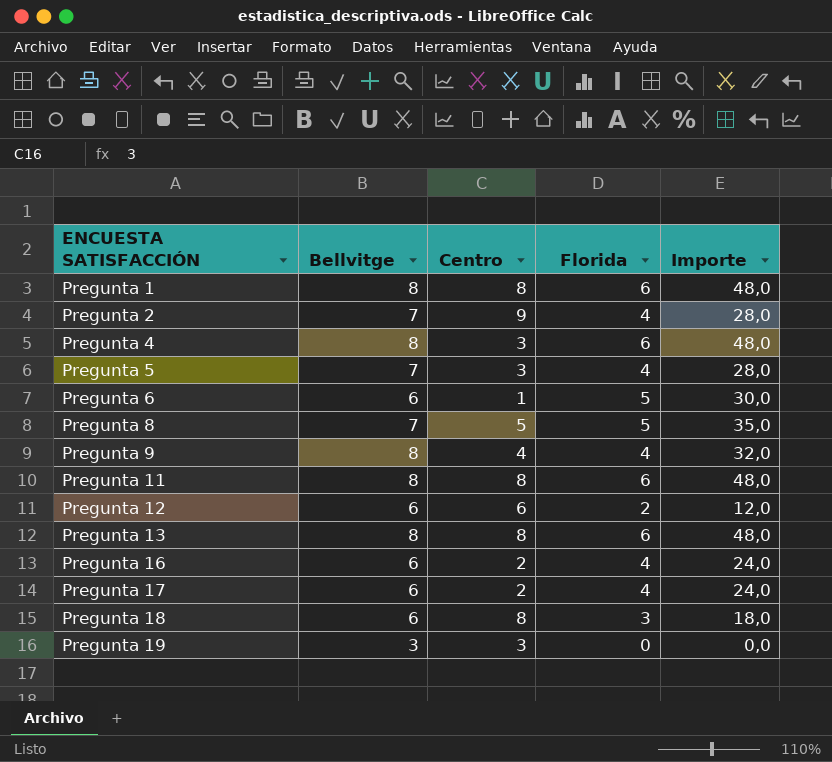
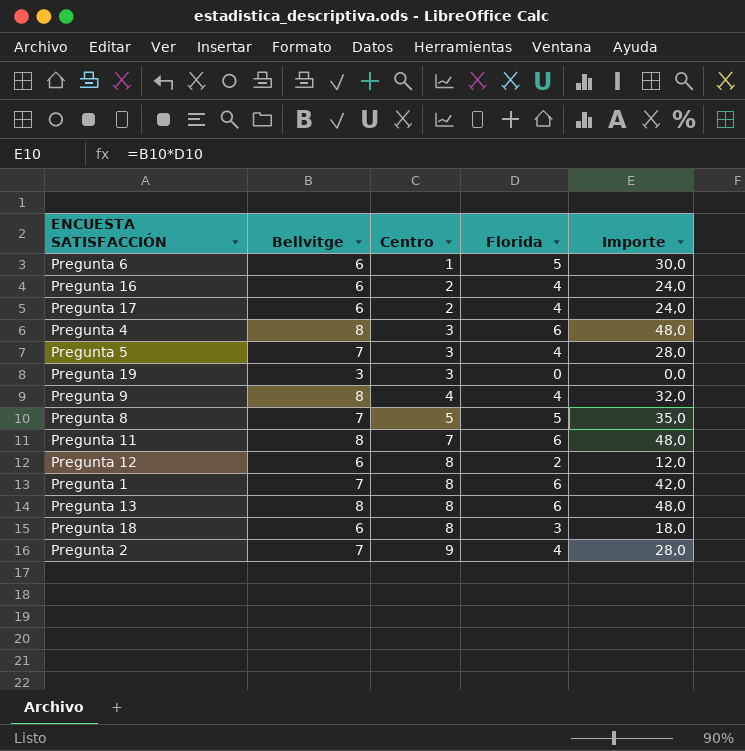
row order: ENCUESTA SATISFACCIÓN ascending -> Centro ascending
Pregunta 11 | Centro: 8 -> 7
Pregunta 12 | Centro: 6 -> 8
Pregunta 1 | Bellvitge: 8 -> 7
Pregunta 1 | Importe: 48,0 -> 42,0

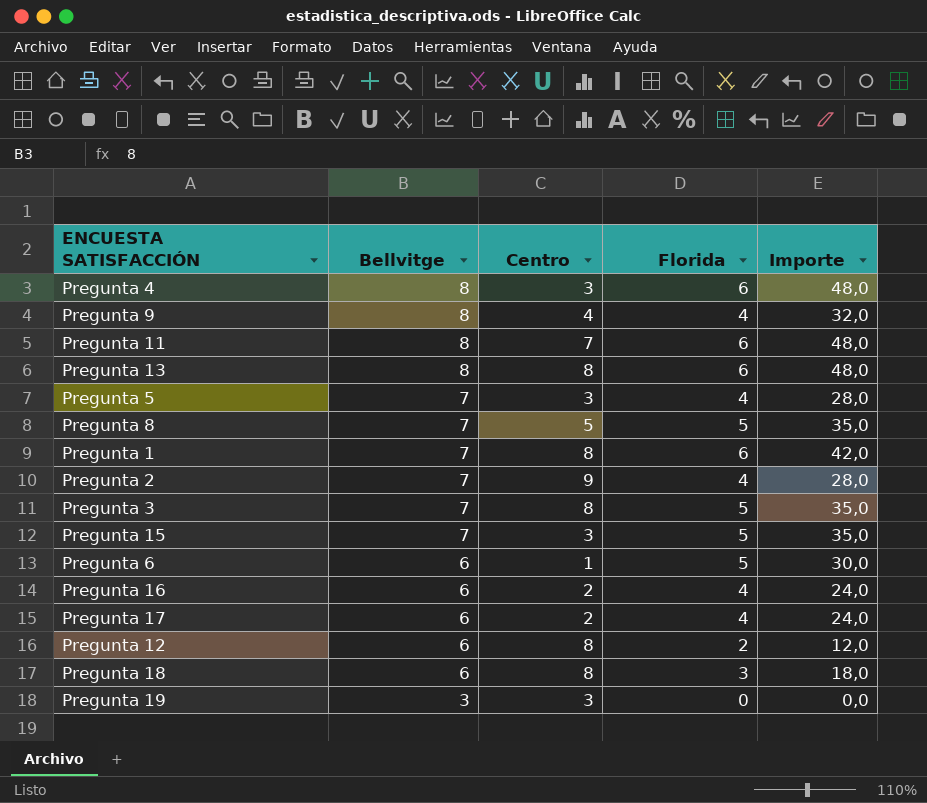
row order: Centro ascending -> Bellvitge descending
row Pregunta 3: none -> 7 | 8 | 5 | 35,0
row Pregunta 15: none -> 7 | 3 | 5 | 35,0

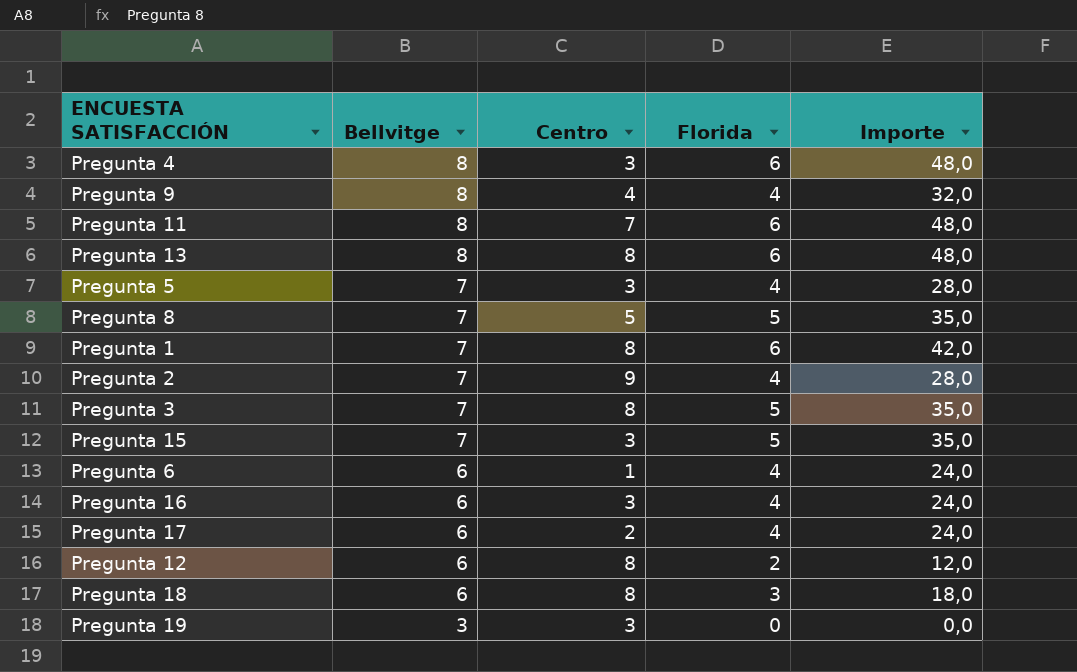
Pregunta 6 | Florida: 5 -> 4
Pregunta 6 | Importe: 30,0 -> 24,0
Pregunta 16 | Centro: 2 -> 3

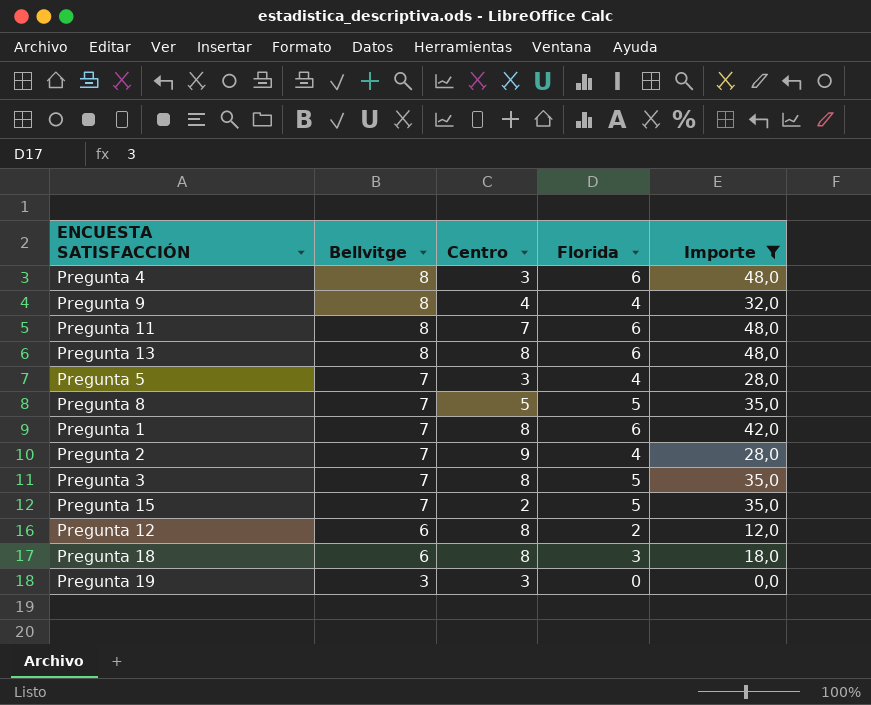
filter: none -> Importe != 24,0
Pregunta 15 | Centro: 3 -> 2

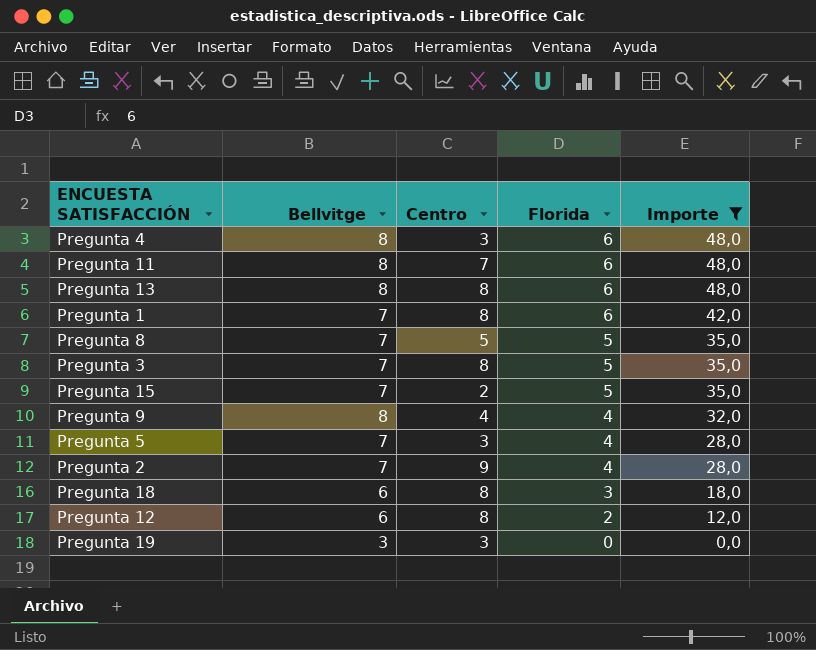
row order: Bellvitge descending -> Florida descending

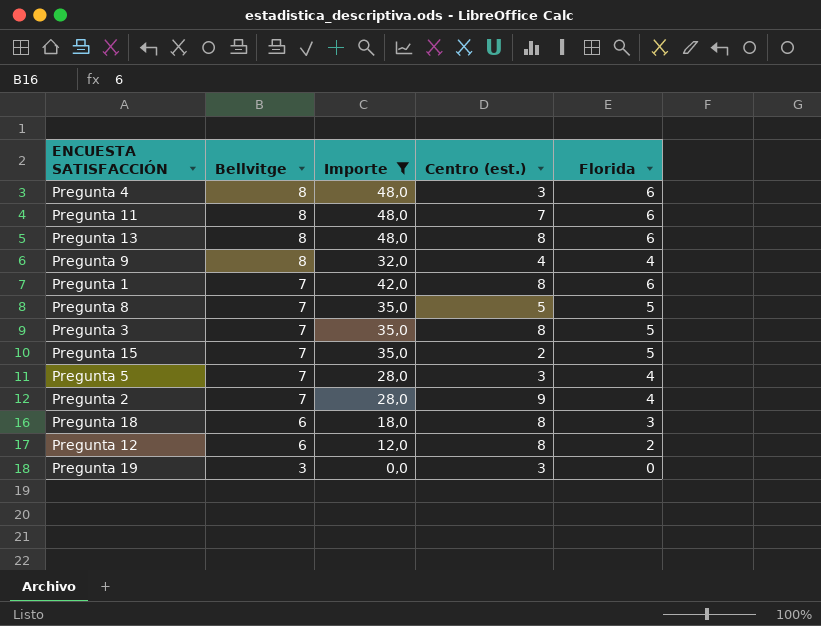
row order: Florida descending -> Bellvitge descending
column Importe | position: 5 -> 3
column name: Centro -> Centro (est.)

